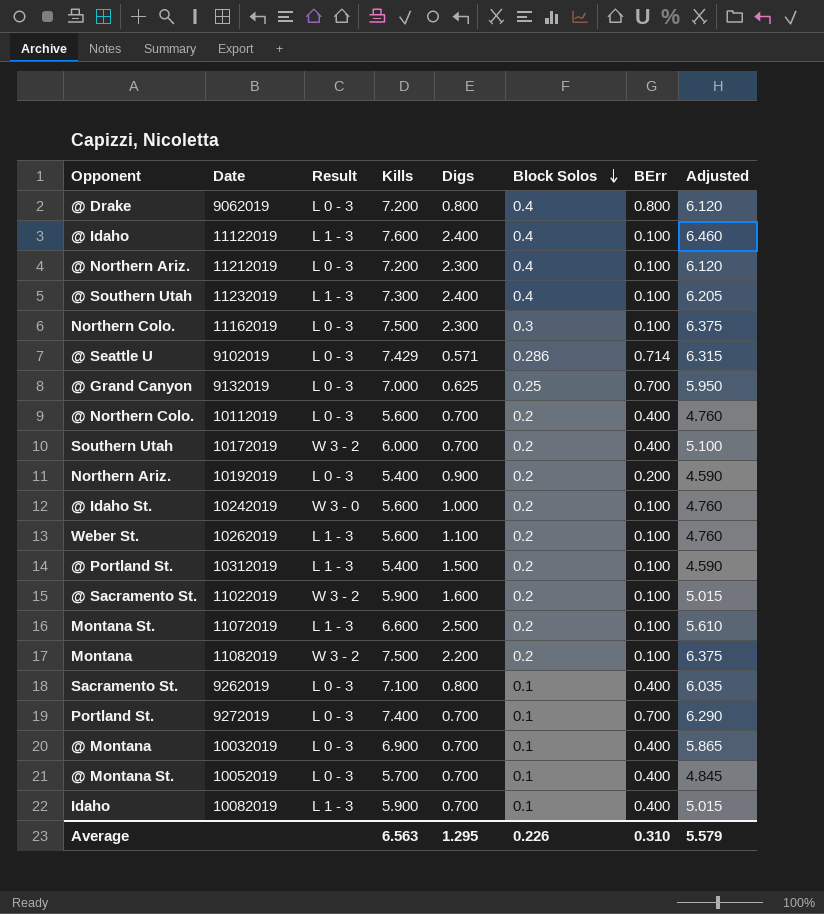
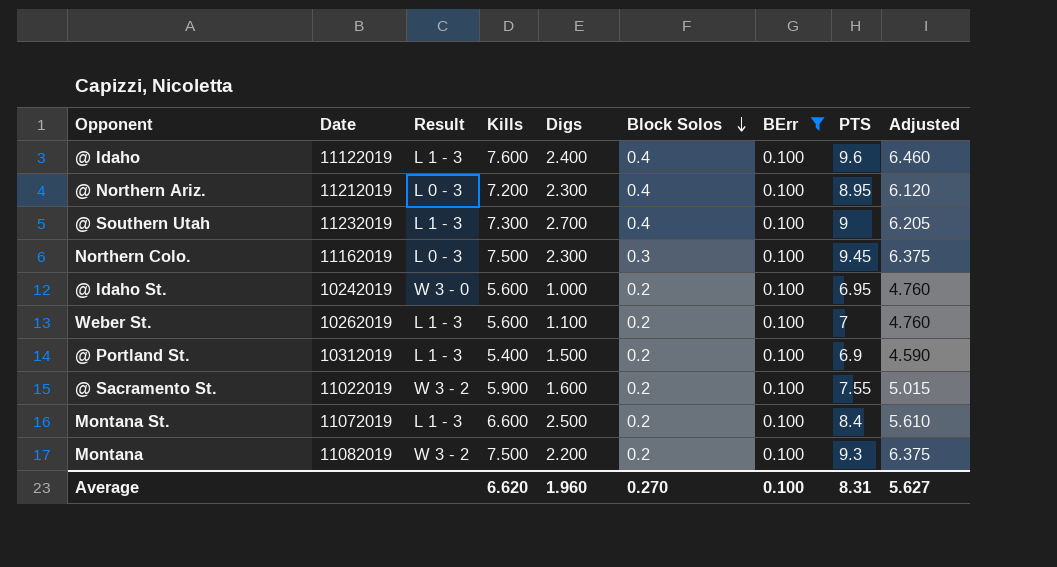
filter: none -> BErr = 0.100
column PTS | position: none -> 8
@ Southern Utah | Digs: 2.400 -> 2.700
Average | Kills: 6.563 -> 6.620
Average | Digs: 1.295 -> 1.960
Average | Block Solos: 0.226 -> 0.270
Average | BErr: 0.310 -> 0.100
Average | Adjusted: 5.579 -> 5.627

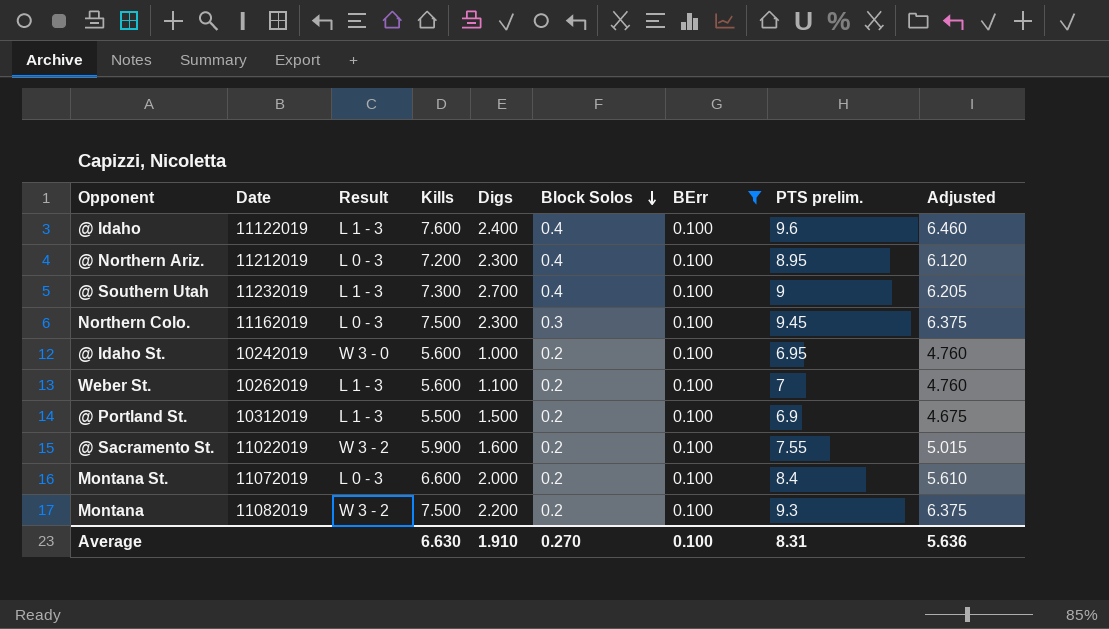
column name: PTS -> PTS prelim.
@ Portland St. | Kills: 5.400 -> 5.500
@ Portland St. | Adjusted: 4.590 -> 4.675
Montana St. | Result: L 1 - 3 -> L 0 - 3
Montana St. | Digs: 2.500 -> 2.000
Average | Kills: 6.620 -> 6.630
Average | Digs: 1.960 -> 1.910
Average | Adjusted: 5.627 -> 5.636

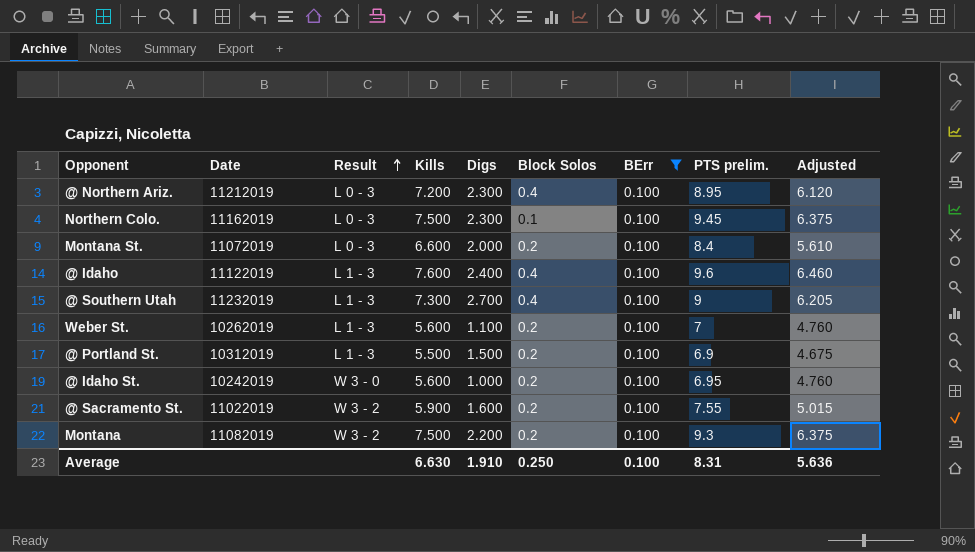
row order: Block Solos descending -> Result ascending
Northern Colo. | Block Solos: 0.3 -> 0.1
Average | Block Solos: 0.270 -> 0.250

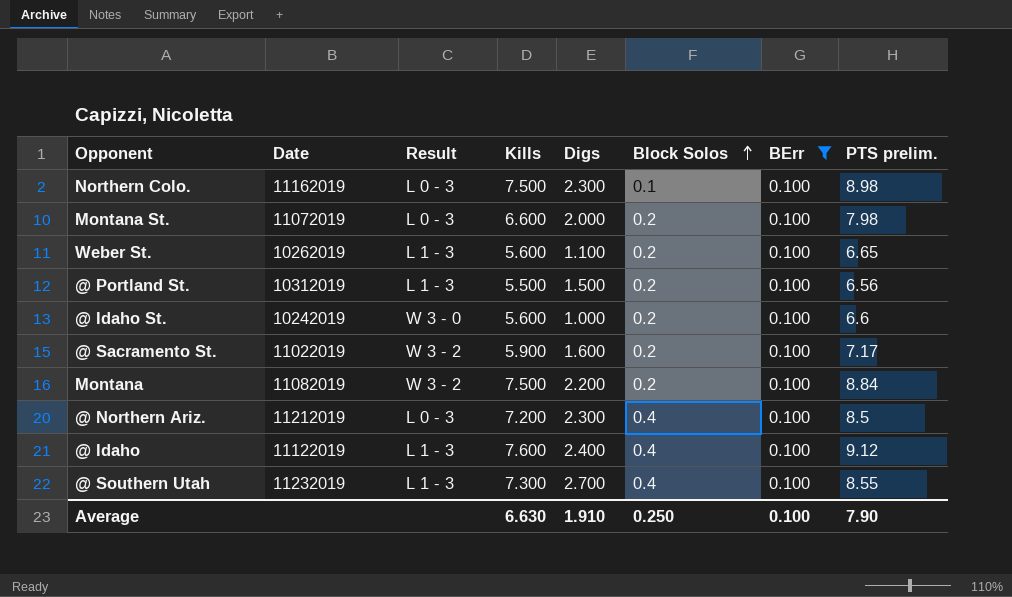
row order: Result ascending -> Block Solos ascending
column Adjusted | formula: [Kills] * 0.85 -> none
Northern Colo. | PTS prelim.: 9.45 -> 8.98
Montana St. | PTS prelim.: 8.4 -> 7.98
Weber St. | PTS prelim.: 7 -> 6.65
@ Portland St. | PTS prelim.: 6.9 -> 6.56
@ Idaho St. | PTS prelim.: 6.95 -> 6.6
@ Sacramento St. | PTS prelim.: 7.55 -> 7.17
Montana | PTS prelim.: 9.3 -> 8.84
@ Northern Ariz. | PTS prelim.: 8.95 -> 8.5
@ Idaho | PTS prelim.: 9.6 -> 9.12
@ Southern Utah | PTS prelim.: 9 -> 8.55
Average | PTS prelim.: 8.31 -> 7.90

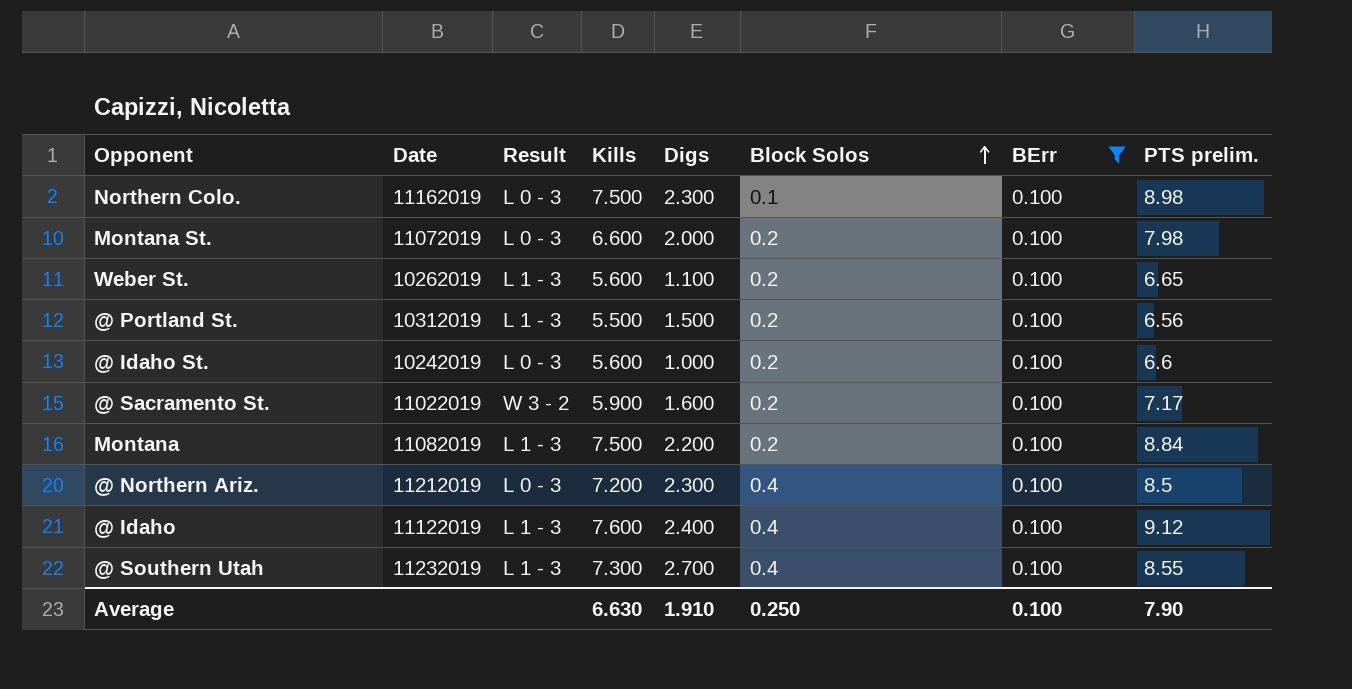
@ Idaho St. | Result: W 3 - 0 -> L 0 - 3
Montana | Result: W 3 - 2 -> L 1 - 3

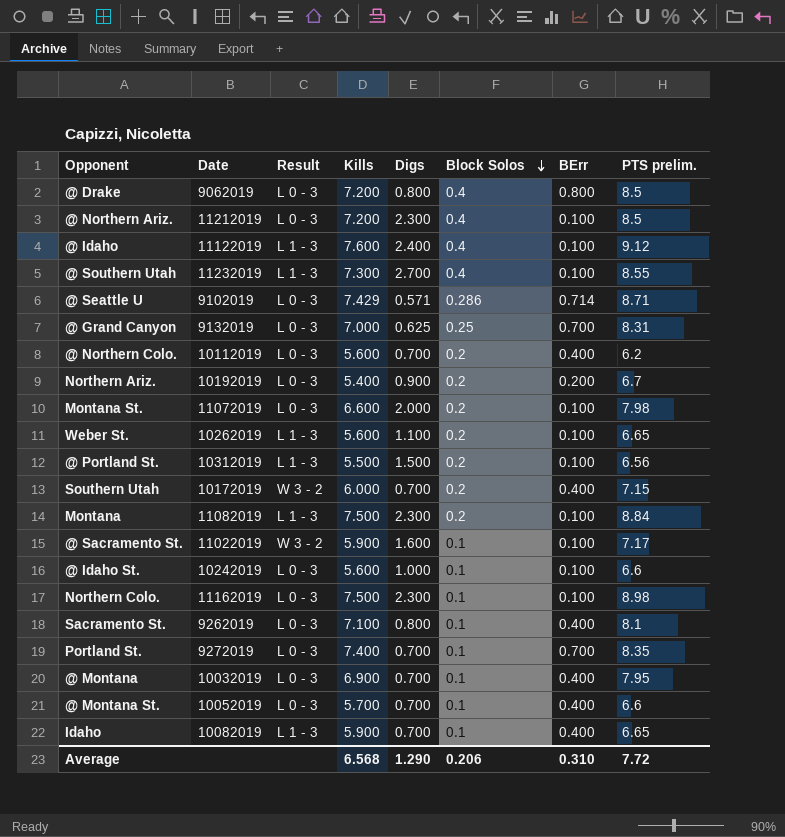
filter: BErr = 0.100 -> none
row order: Block Solos ascending -> Block Solos descending
Montana | Digs: 2.200 -> 2.300
@ Sacramento St. | Block Solos: 0.2 -> 0.1
@ Idaho St. | Block Solos: 0.2 -> 0.1
Average | Kills: 6.630 -> 6.568
Average | Digs: 1.910 -> 1.290
Average | Block Solos: 0.250 -> 0.206
Average | BErr: 0.100 -> 0.310
Average | PTS prelim.: 7.90 -> 7.72

